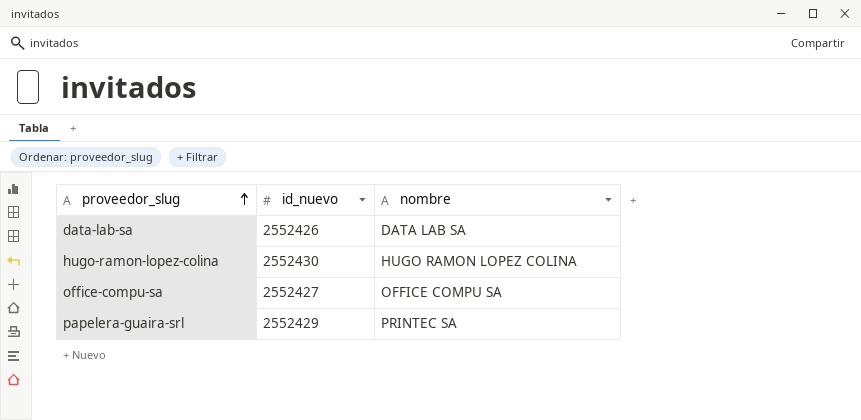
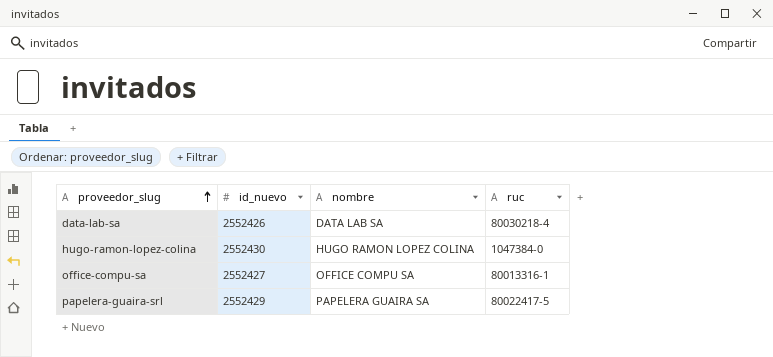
column ruc | position: none -> 4
papelera-guaira-srl | nombre: PRINTEC SA -> PAPELERA GUAIRA SA

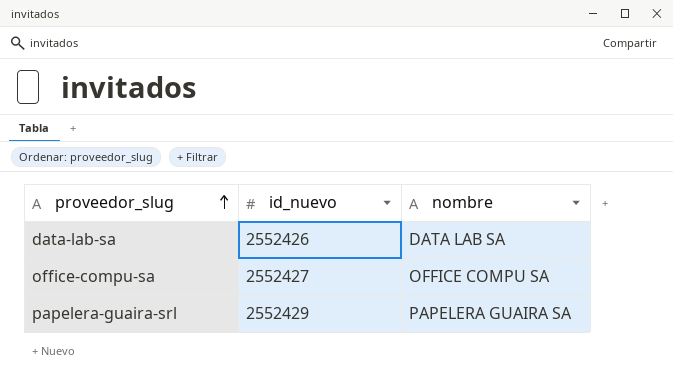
column ruc | position: 4 -> none
row hugo-ramon-lopez-colina: 2552430 | HUGO RAMON LOPEZ COLINA | 1047384-0 -> none

